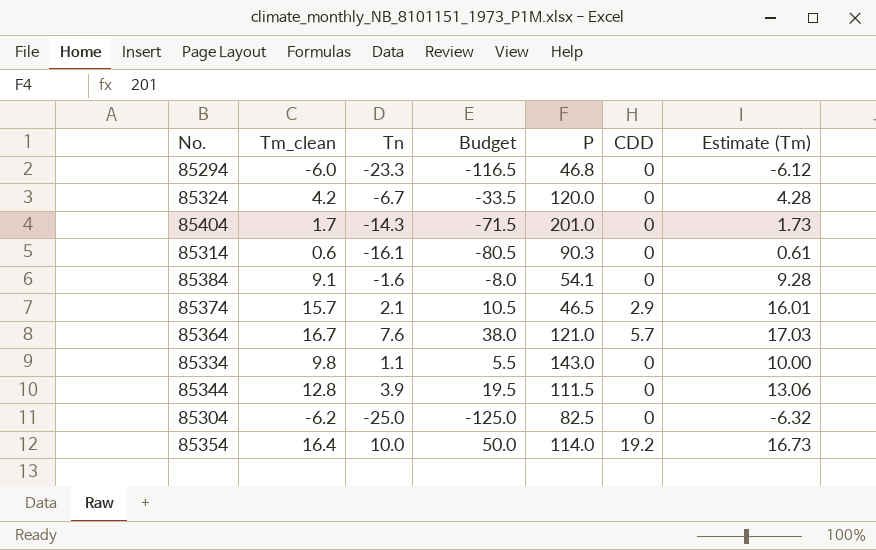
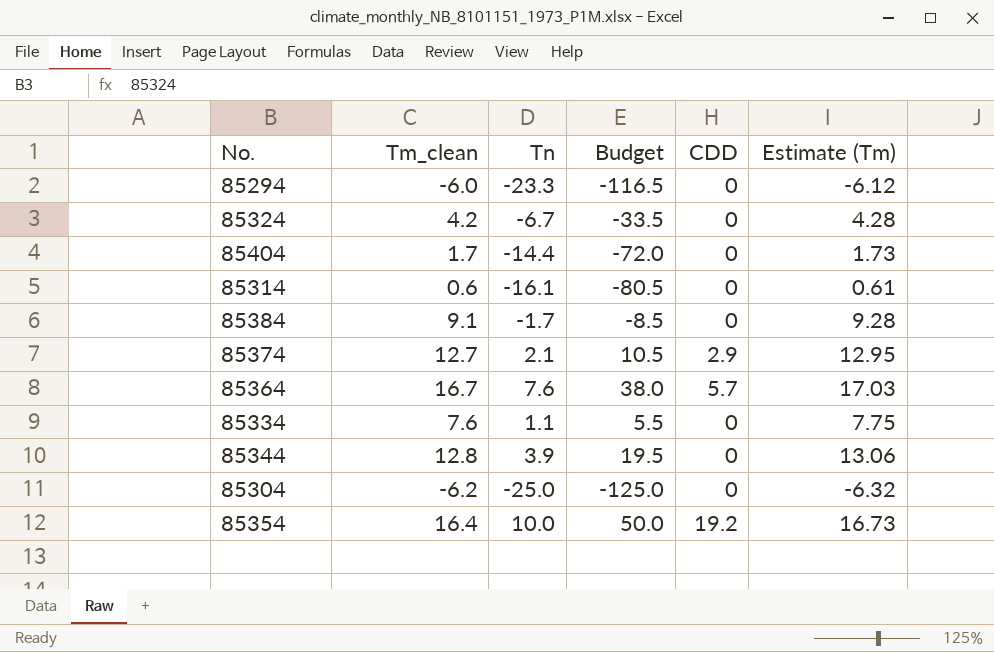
column P | position: 5 -> none
85404 | Tn: -14.3 -> -14.4
85404 | Budget: -71.5 -> -72.0
85384 | Tn: -1.6 -> -1.7
85384 | Budget: -8.0 -> -8.5
85374 | Tm_clean: 15.7 -> 12.7
85374 | Estimate (Tm): 16.01 -> 12.95
85334 | Tm_clean: 9.8 -> 7.6
85334 | Estimate (Tm): 10.00 -> 7.75

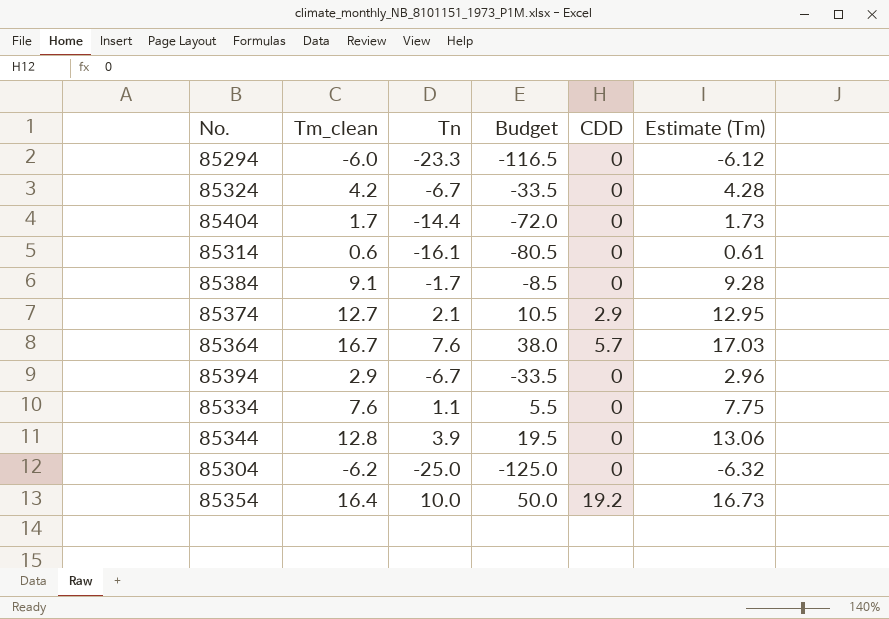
row 85394: none -> 2.9 | -6.7 | -33.5 | 0 | 2.96

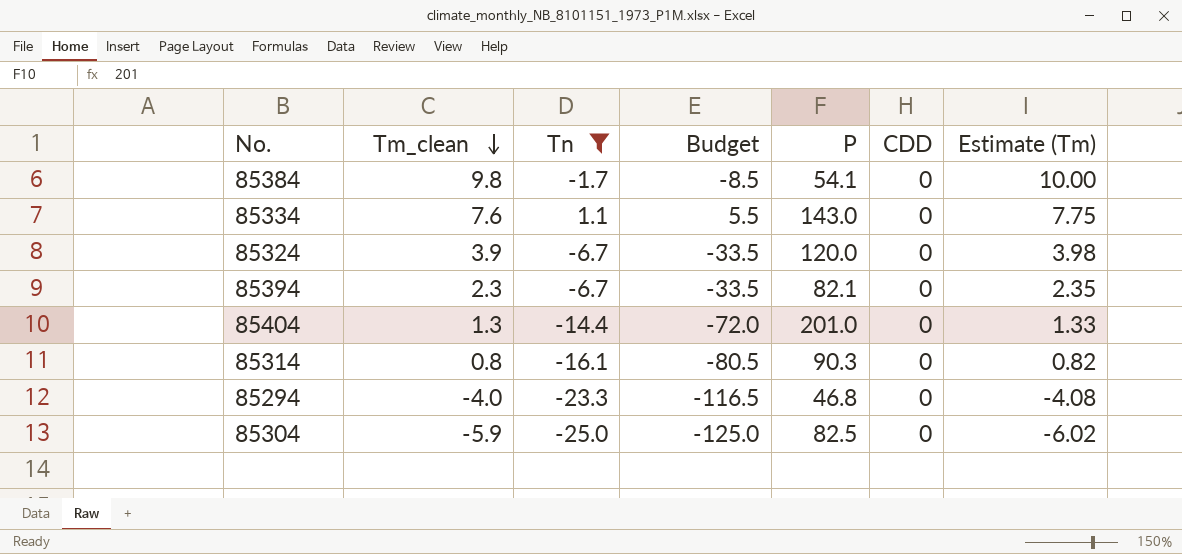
filter: none -> Tn <= 1.1
row order: none -> Tm_clean descending
column P | position: none -> 5
85384 | Tm_clean: 9.1 -> 9.8
85384 | Estimate (Tm): 9.28 -> 10.00
85324 | Tm_clean: 4.2 -> 3.9
85324 | Estimate (Tm): 4.28 -> 3.98
85394 | Tm_clean: 2.9 -> 2.3
85394 | Estimate (Tm): 2.96 -> 2.35
85404 | Tm_clean: 1.7 -> 1.3
85404 | Estimate (Tm): 1.73 -> 1.33
85314 | Tm_clean: 0.6 -> 0.8
85314 | Estimate (Tm): 0.61 -> 0.82
85294 | Tm_clean: -6.0 -> -4.0
85294 | Estimate (Tm): -6.12 -> -4.08
85304 | Tm_clean: -6.2 -> -5.9
85304 | Estimate (Tm): -6.32 -> -6.02

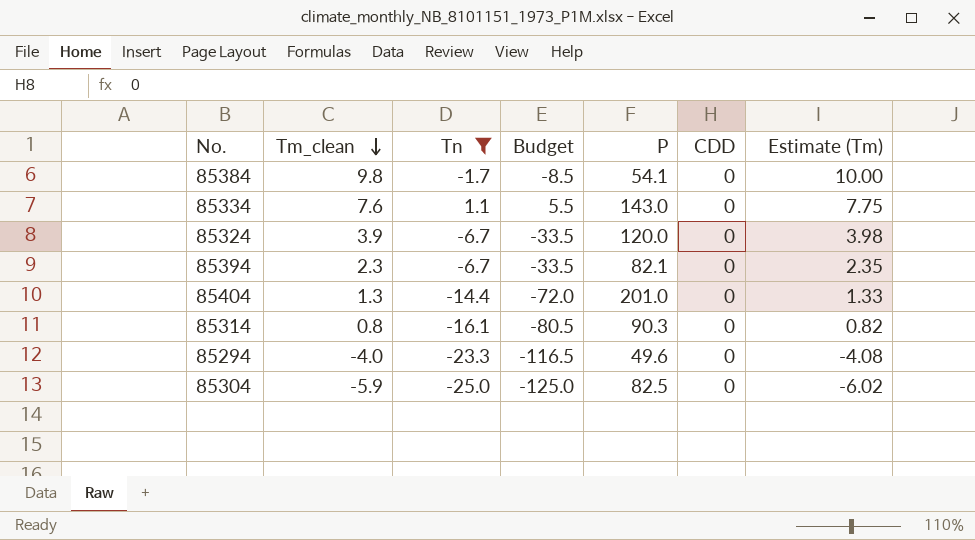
85294 | P: 46.8 -> 49.6

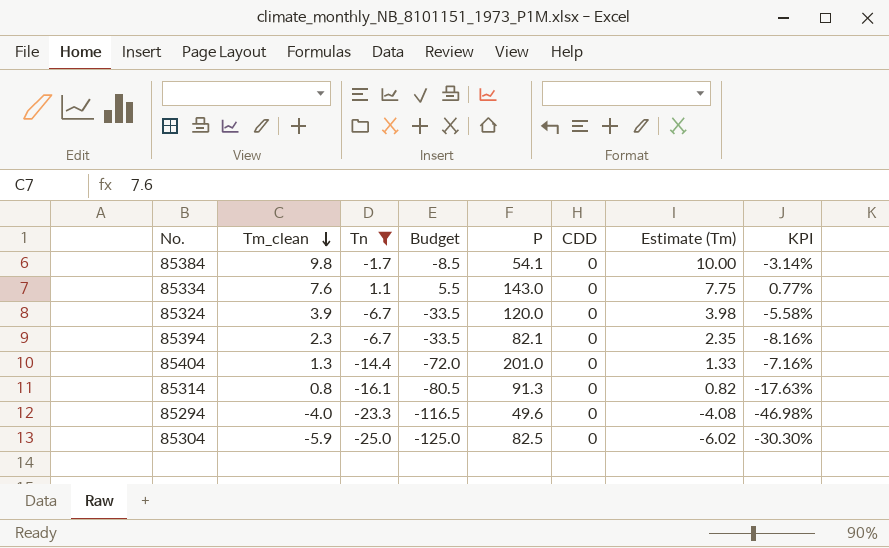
column KPI | formula: none -> [Tn] / [P]
85314 | P: 90.3 -> 91.3

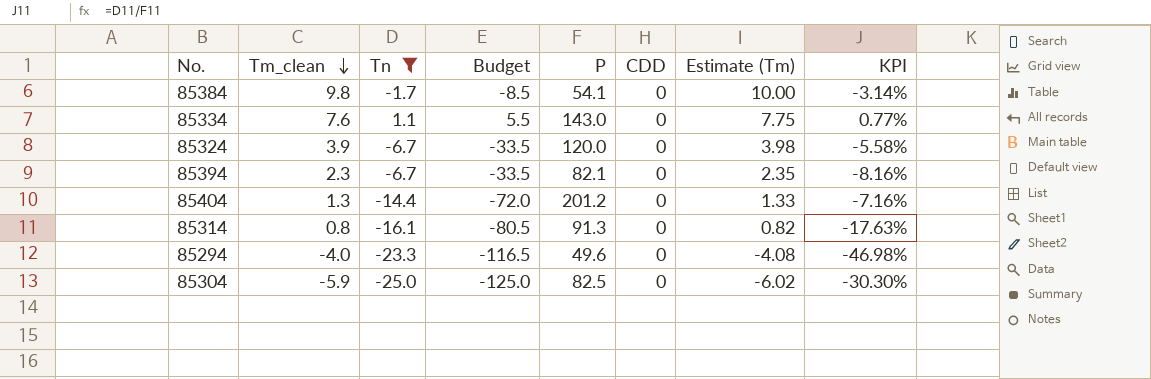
85404 | P: 201.0 -> 201.2

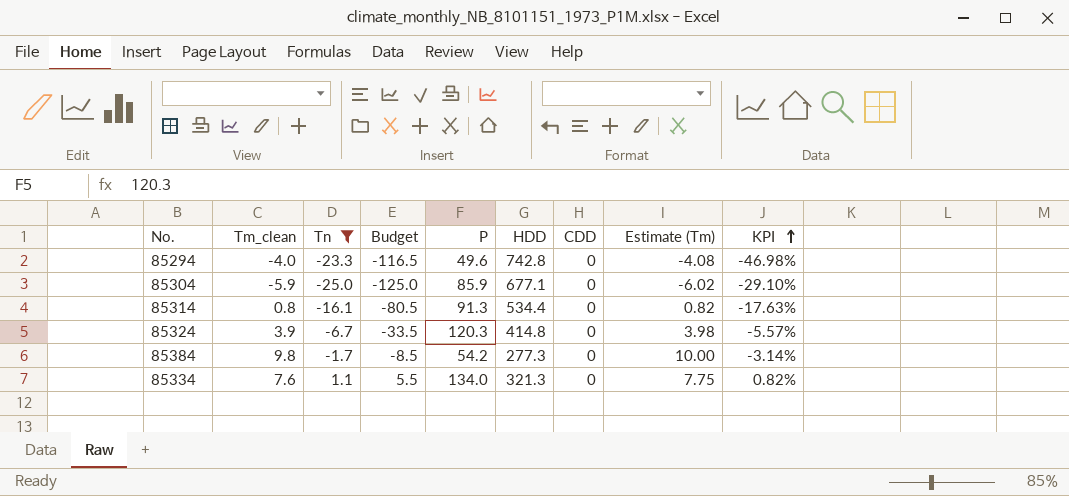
row order: Tm_clean descending -> KPI ascending
column HDD | position: none -> 6
row 85394: 2.3 | -6.7 | -33.5 | 82.1 | 0 | 2.35 | -8.16% -> none
row 85404: 1.3 | -14.4 | -72.0 | 201.2 | 0 | 1.33 | -7.16% -> none
85304 | P: 82.5 -> 85.9
85304 | KPI: -30.30% -> -29.10%
85324 | P: 120.0 -> 120.3
85324 | KPI: -5.58% -> -5.57%
85384 | P: 54.1 -> 54.2
85334 | P: 143.0 -> 134.0
85334 | KPI: 0.77% -> 0.82%

